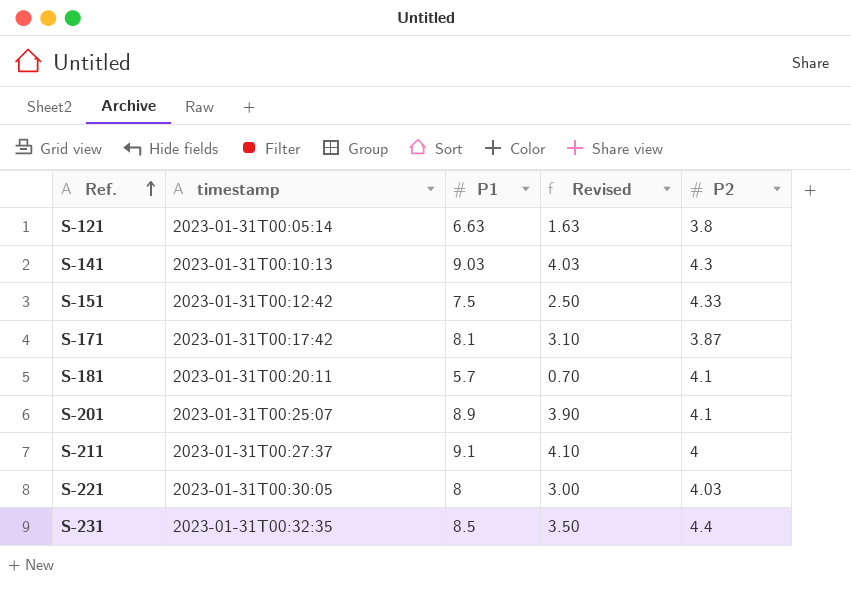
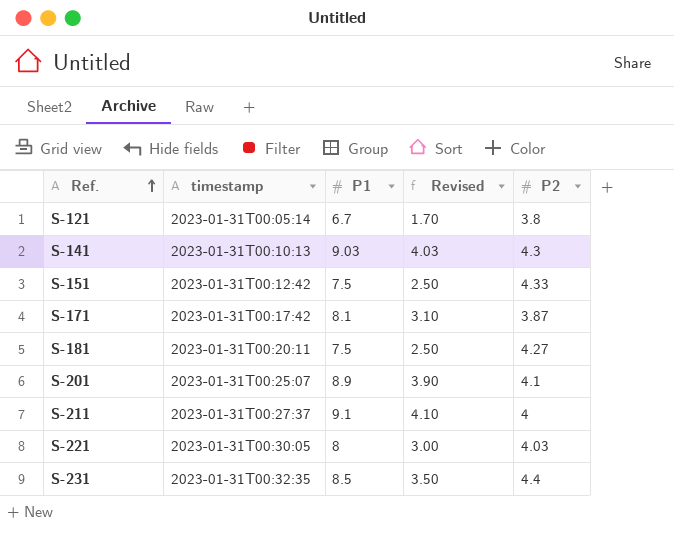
S-121 | P1: 6.63 -> 6.7
S-121 | Revised: 1.63 -> 1.70
S-181 | P1: 5.7 -> 7.5
S-181 | Revised: 0.70 -> 2.50
S-181 | P2: 4.1 -> 4.27

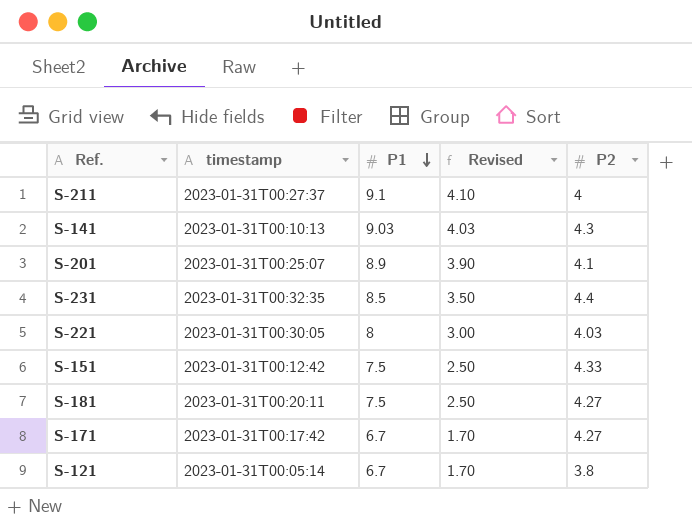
row order: Ref. ascending -> P1 descending
S-171 | P1: 8.1 -> 6.7
S-171 | Revised: 3.10 -> 1.70
S-171 | P2: 3.87 -> 4.27

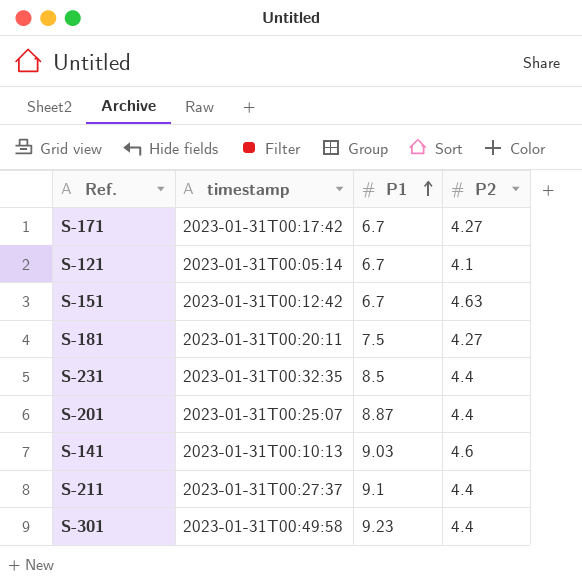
row order: P1 descending -> P1 ascending
column Revised | formula: [P1] - 5 -> none
row S-221: 2023-01-31T00:30:05 | 8 | 3.00 | 4.03 -> none
S-121 | P2: 3.8 -> 4.1
S-151 | P1: 7.5 -> 6.7
S-151 | P2: 4.33 -> 4.63
S-201 | P1: 8.9 -> 8.87
S-201 | P2: 4.1 -> 4.4
S-141 | P2: 4.3 -> 4.6
S-211 | P2: 4 -> 4.4
row S-301: none -> 2023-01-31T00:49:58 | 9.23 | 4.4

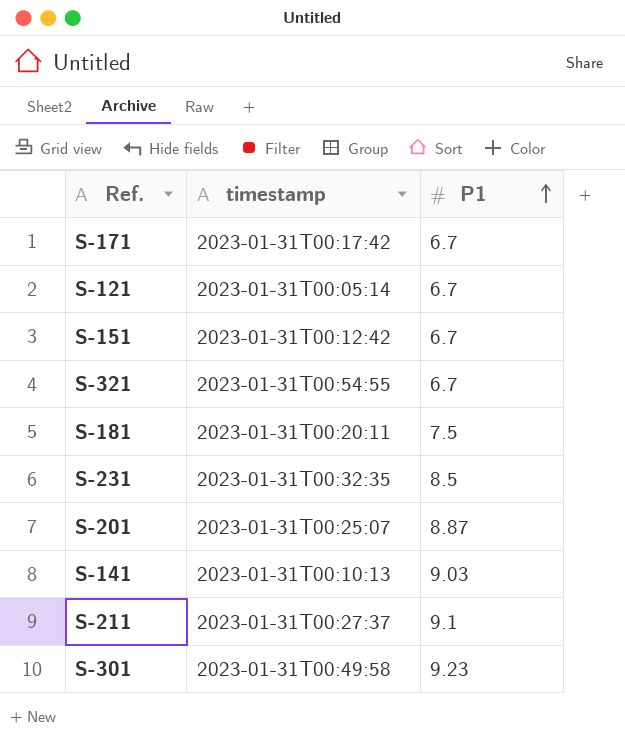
column P2 | position: 4 -> none
row S-321: none -> 2023-01-31T00:54:55 | 6.7

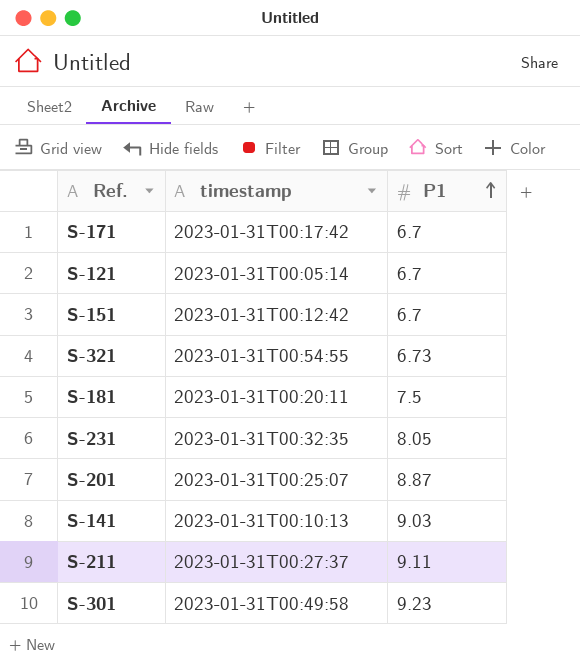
S-321 | P1: 6.7 -> 6.73
S-231 | P1: 8.5 -> 8.05
S-211 | P1: 9.1 -> 9.11

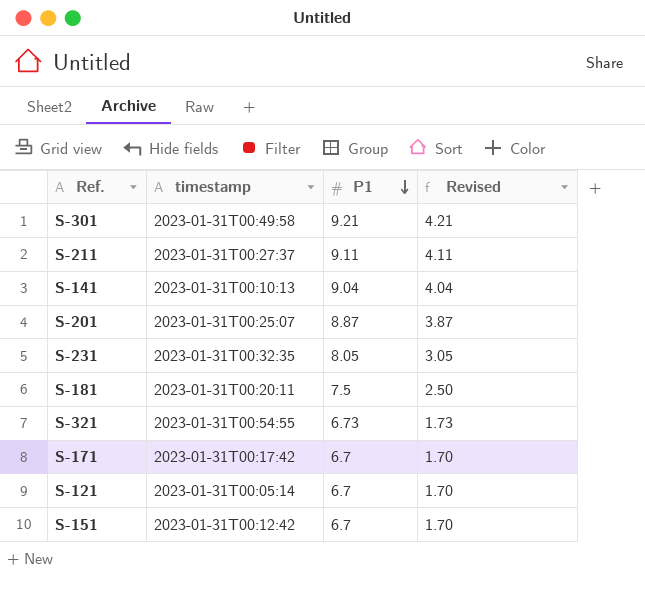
row order: P1 ascending -> P1 descending
column Revised | formula: none -> [P1] - 5
S-301 | P1: 9.23 -> 9.21
S-141 | P1: 9.03 -> 9.04

